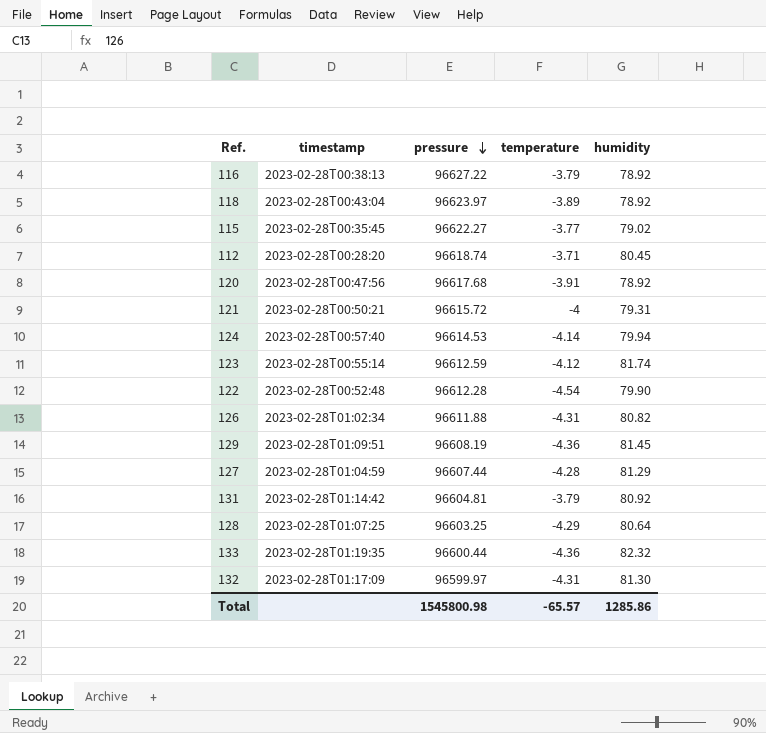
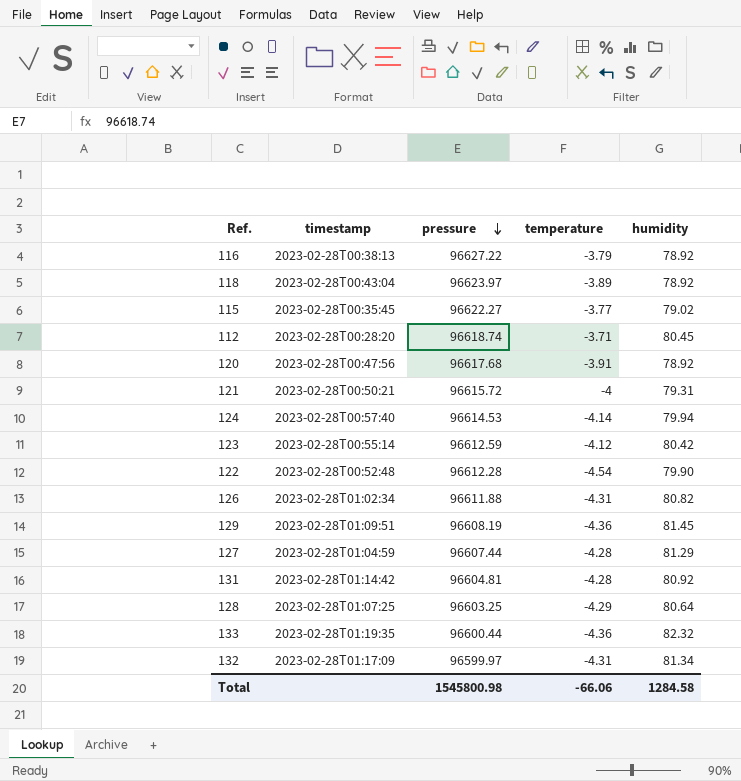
123 | humidity: 81.74 -> 80.42
131 | temperature: -3.79 -> -4.28
132 | humidity: 81.30 -> 81.34
Total | temperature: -65.57 -> -66.06
Total | humidity: 1285.86 -> 1284.58

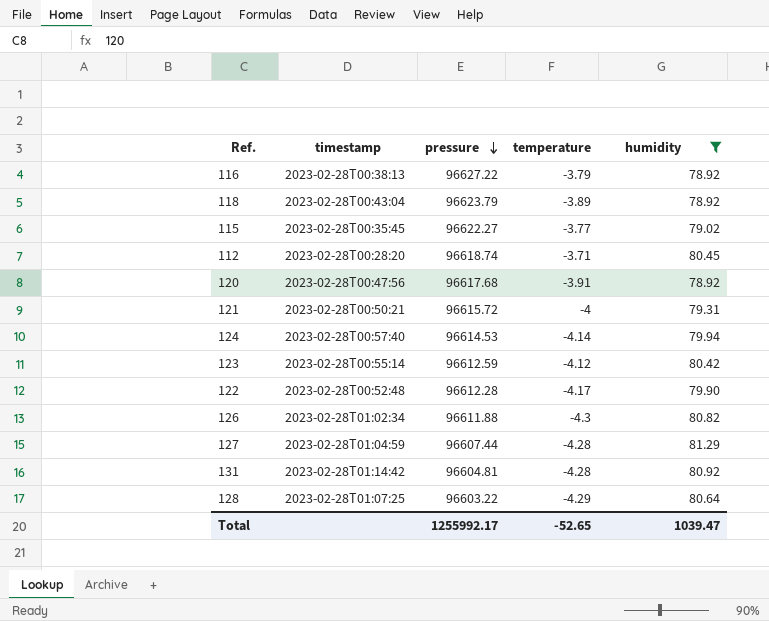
filter: none -> humidity <= 81.29
118 | pressure: 96623.97 -> 96623.79
122 | temperature: -4.54 -> -4.17
126 | temperature: -4.31 -> -4.3
128 | pressure: 96603.25 -> 96603.22
Total | pressure: 1545800.98 -> 1255992.17
Total | temperature: -66.06 -> -52.65
Total | humidity: 1284.58 -> 1039.47

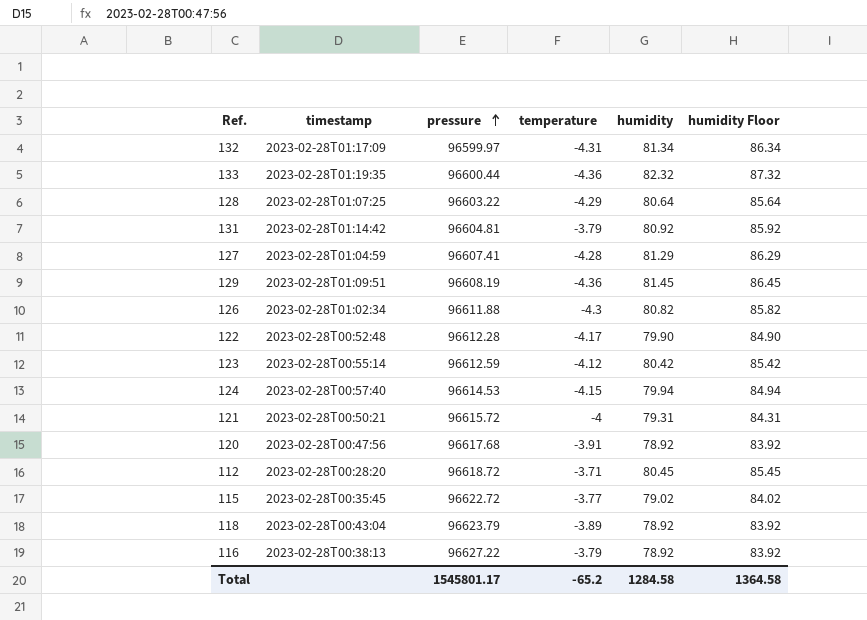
filter: humidity <= 81.29 -> none
row order: pressure descending -> pressure ascending
column humidity Floor | formula: none -> [humidity] + 5
131 | temperature: -4.28 -> -3.79
127 | pressure: 96607.44 -> 96607.41
124 | temperature: -4.14 -> -4.15
112 | pressure: 96618.74 -> 96618.72
115 | pressure: 96622.27 -> 96622.72
Total | pressure: 1255992.17 -> 1545801.17
Total | temperature: -52.65 -> -65.2
Total | humidity: 1039.47 -> 1284.58

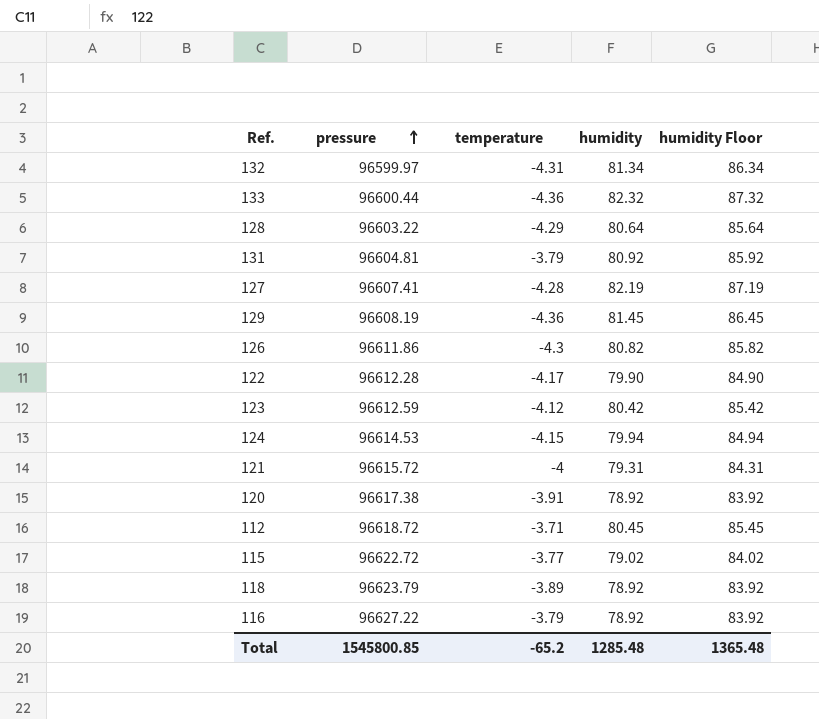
column timestamp | position: 2 -> none
127 | humidity: 81.29 -> 82.19
127 | humidity Floor: 86.29 -> 87.19
126 | pressure: 96611.88 -> 96611.86
120 | pressure: 96617.68 -> 96617.38
Total | pressure: 1545801.17 -> 1545800.85
Total | humidity: 1284.58 -> 1285.48
Total | humidity Floor: 1364.58 -> 1365.48

